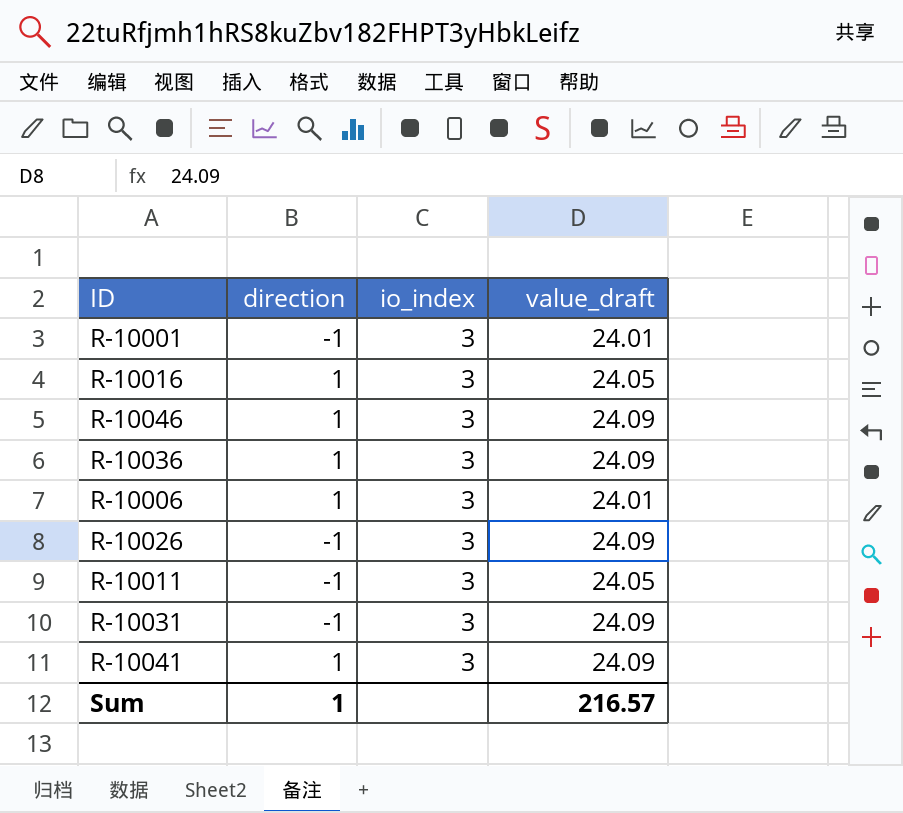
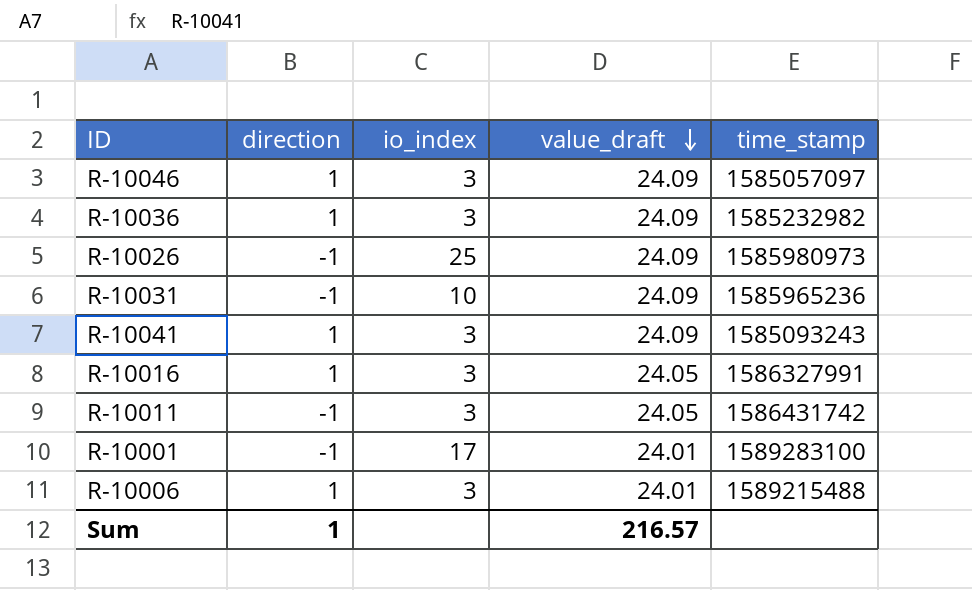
row order: none -> value_draft descending
column time_stamp | position: none -> 5
R-10026 | io_index: 3 -> 25
R-10031 | io_index: 3 -> 10
R-10001 | io_index: 3 -> 17

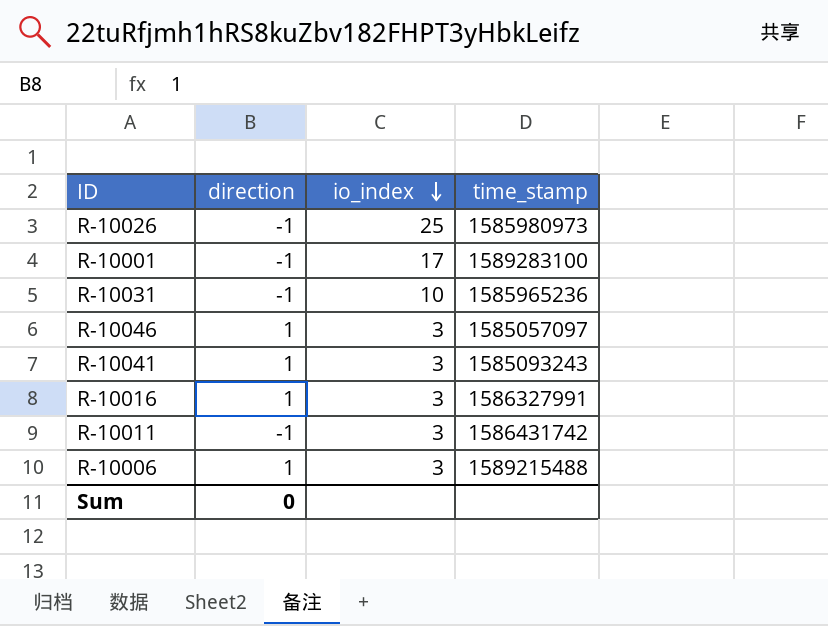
row order: value_draft descending -> io_index descending
column value_draft | position: 4 -> none
row R-10036: 1 | 3 | 24.09 | 1585232982 -> none
Sum | direction: 1 -> 0

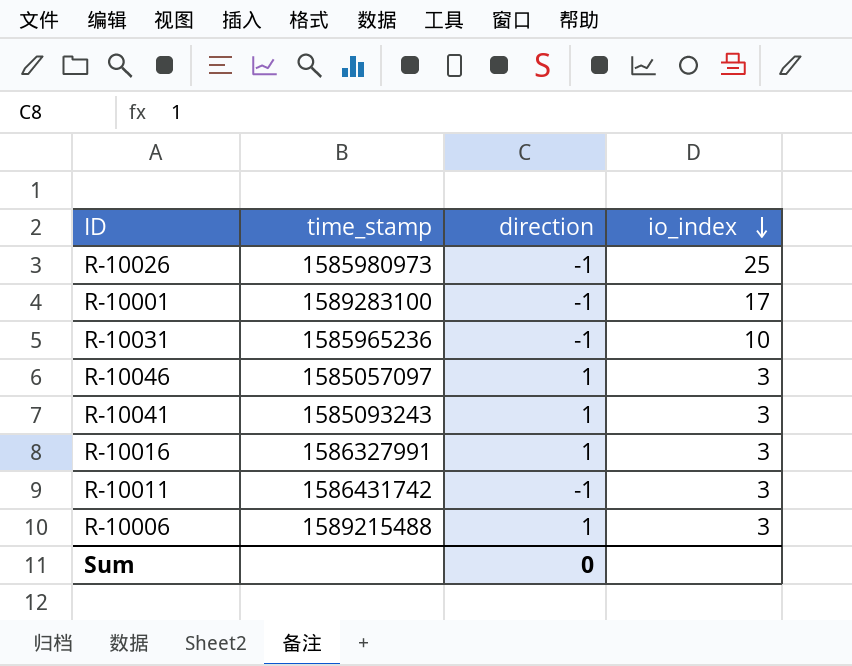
column time_stamp | position: 4 -> 2

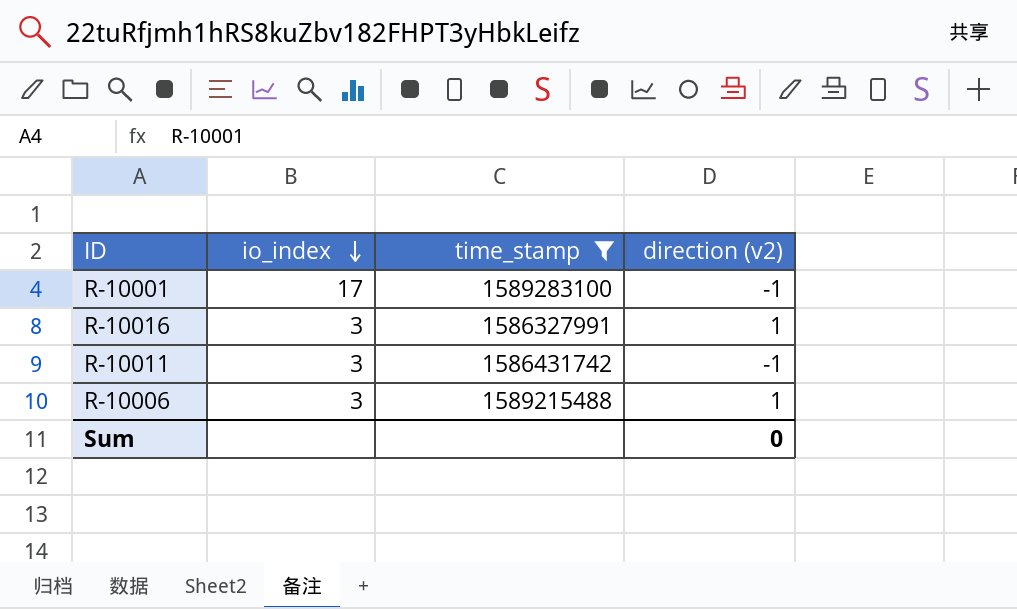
filter: none -> time_stamp >= 1586327991
column io_index | position: 4 -> 2
column name: direction -> direction (v2)

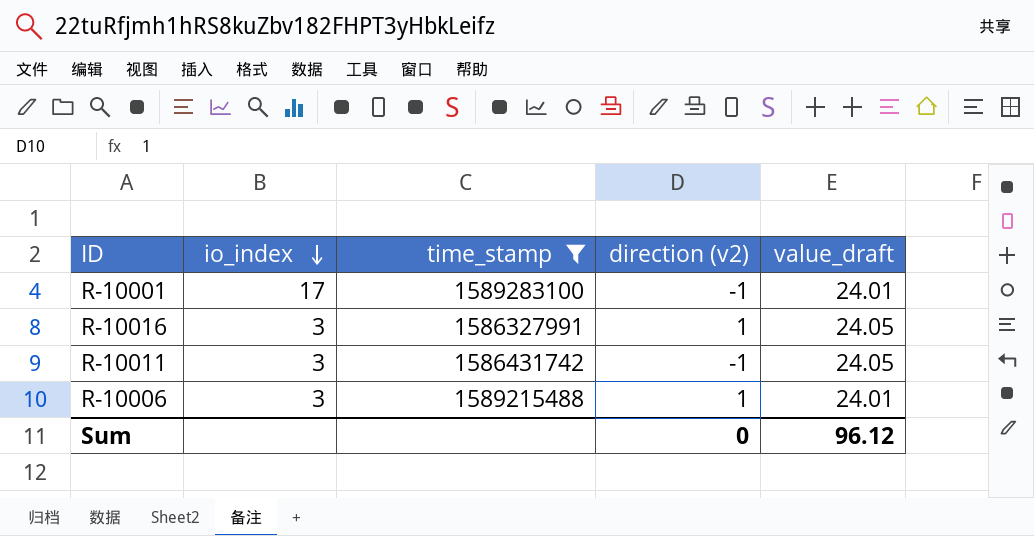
column value_draft | position: none -> 5

